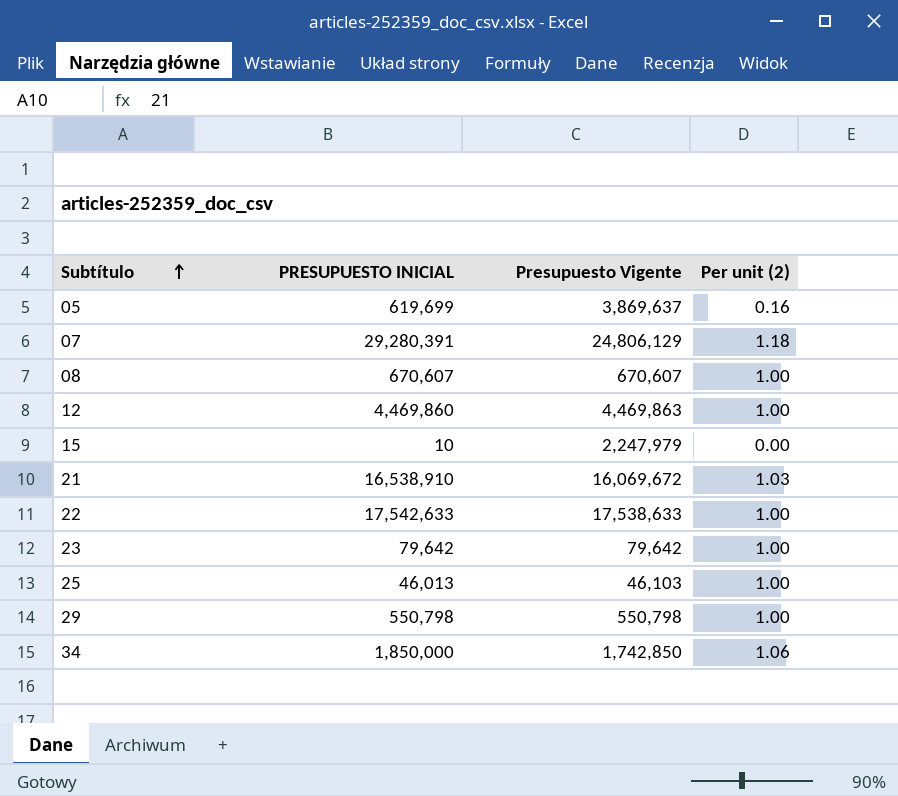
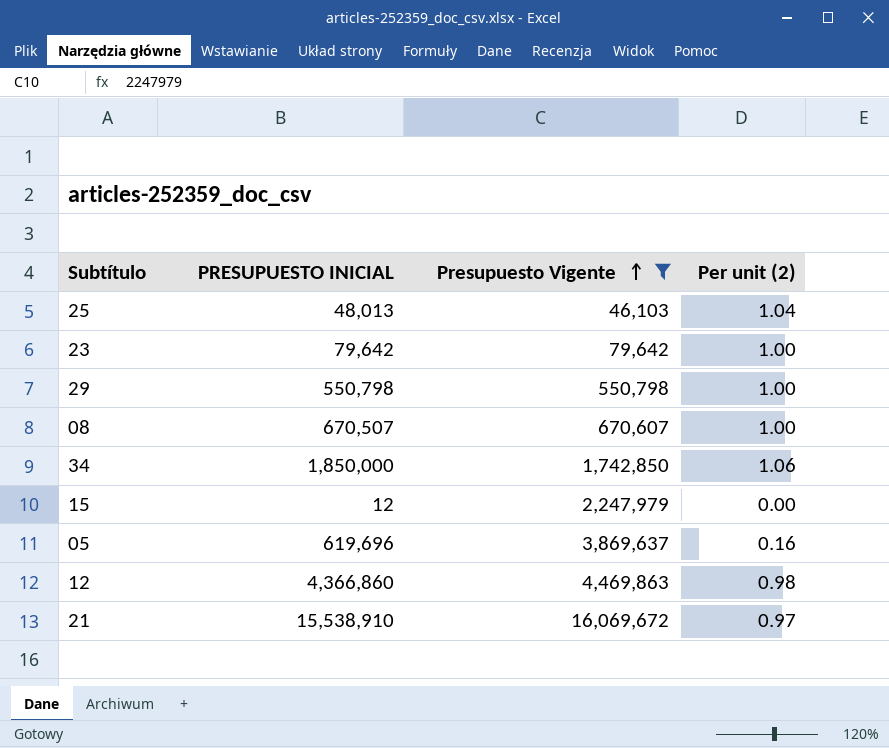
filter: none -> Presupuesto Vigente <= 16,069,672
row order: Subtítulo ascending -> Presupuesto Vigente ascending
25 | PRESUPUESTO INICIAL: 46,013 -> 48,013
25 | Per unit (2): 1.00 -> 1.04
08 | PRESUPUESTO INICIAL: 670,607 -> 670,507
15 | PRESUPUESTO INICIAL: 10 -> 12
05 | PRESUPUESTO INICIAL: 619,699 -> 619,696
12 | PRESUPUESTO INICIAL: 4,469,860 -> 4,366,860
12 | Per unit (2): 1.00 -> 0.98
21 | PRESUPUESTO INICIAL: 16,538,910 -> 15,538,910
21 | Per unit (2): 1.03 -> 0.97

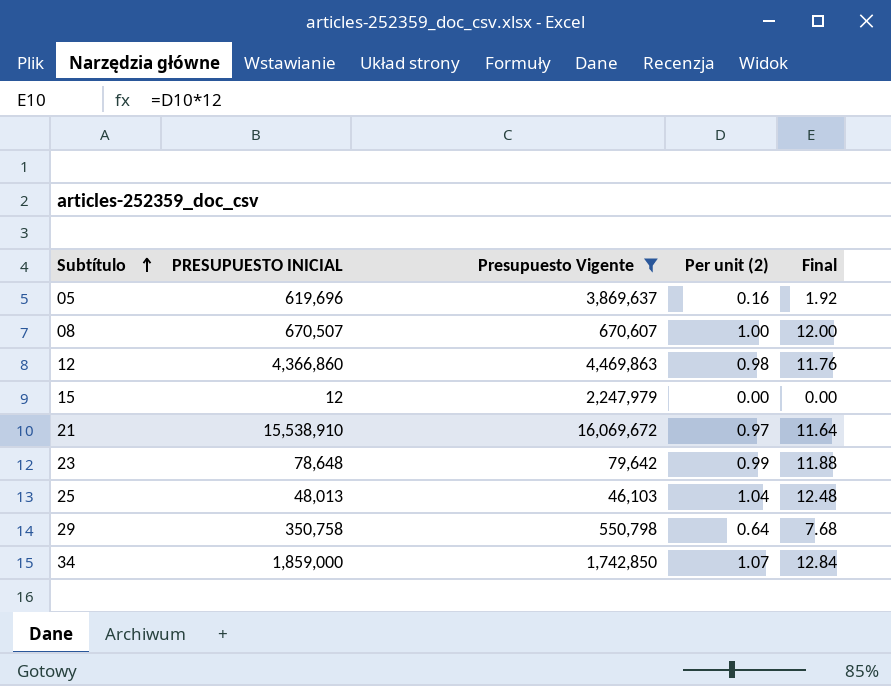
row order: Presupuesto Vigente ascending -> Subtítulo ascending
column Final | formula: none -> [Per unit (2)] * 12
23 | PRESUPUESTO INICIAL: 79,642 -> 78,648
23 | Per unit (2): 1.00 -> 0.99
29 | PRESUPUESTO INICIAL: 550,798 -> 350,758
29 | Per unit (2): 1.00 -> 0.64
34 | PRESUPUESTO INICIAL: 1,850,000 -> 1,859,000
34 | Per unit (2): 1.06 -> 1.07

